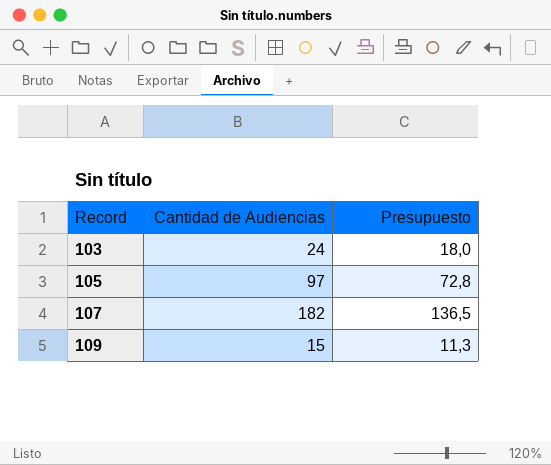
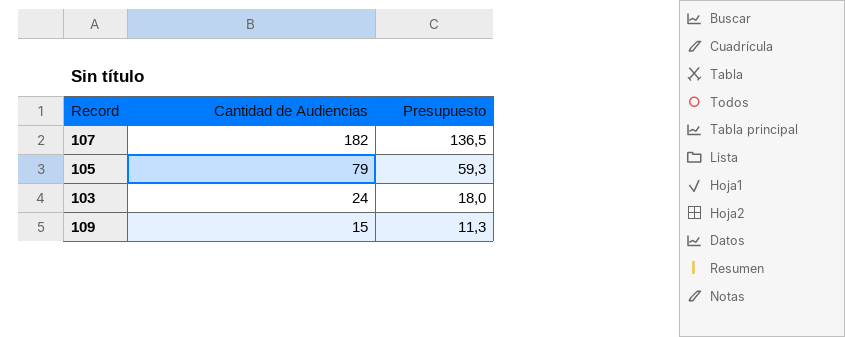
row order: Record ascending -> Cantidad de Audiencias descending
105 | Cantidad de Audiencias: 97 -> 79
105 | Presupuesto: 72,8 -> 59,3

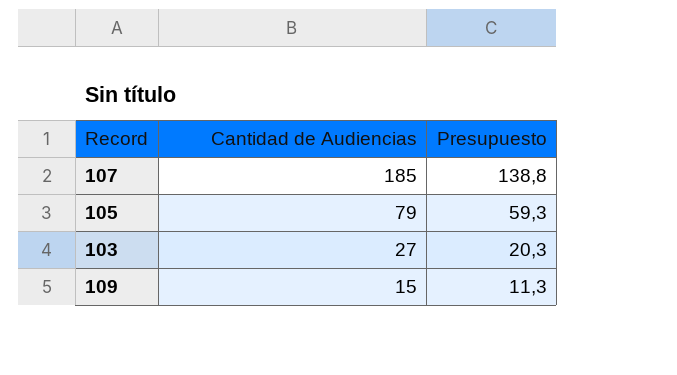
107 | Cantidad de Audiencias: 182 -> 185
107 | Presupuesto: 136,5 -> 138,8
103 | Cantidad de Audiencias: 24 -> 27
103 | Presupuesto: 18,0 -> 20,3

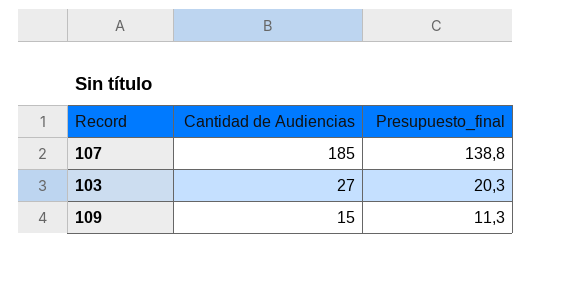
column name: Presupuesto -> Presupuesto_final
row 105: 79 | 59,3 -> none

